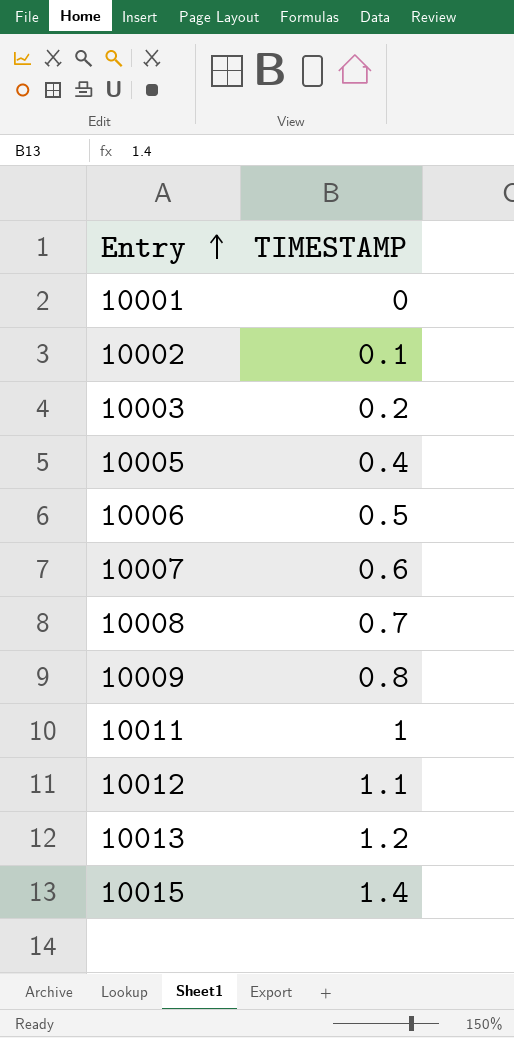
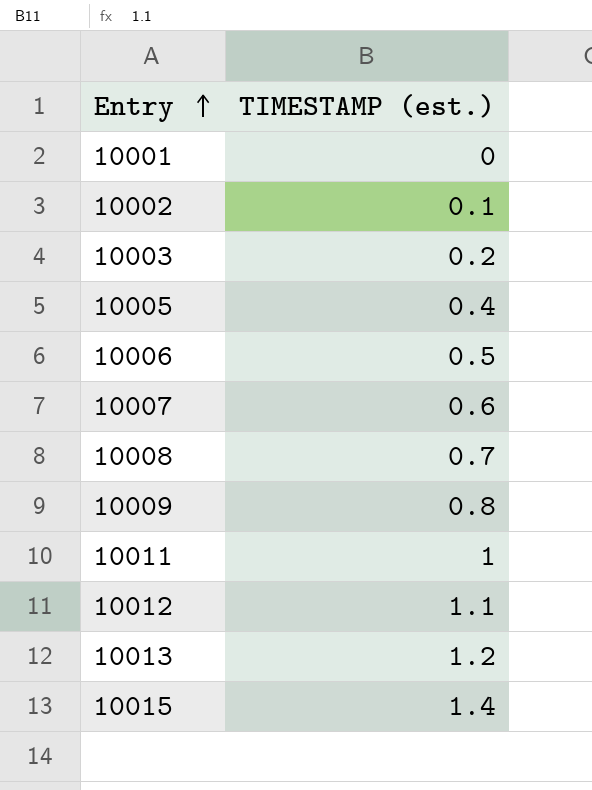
column name: TIMESTAMP -> TIMESTAMP (est.)

